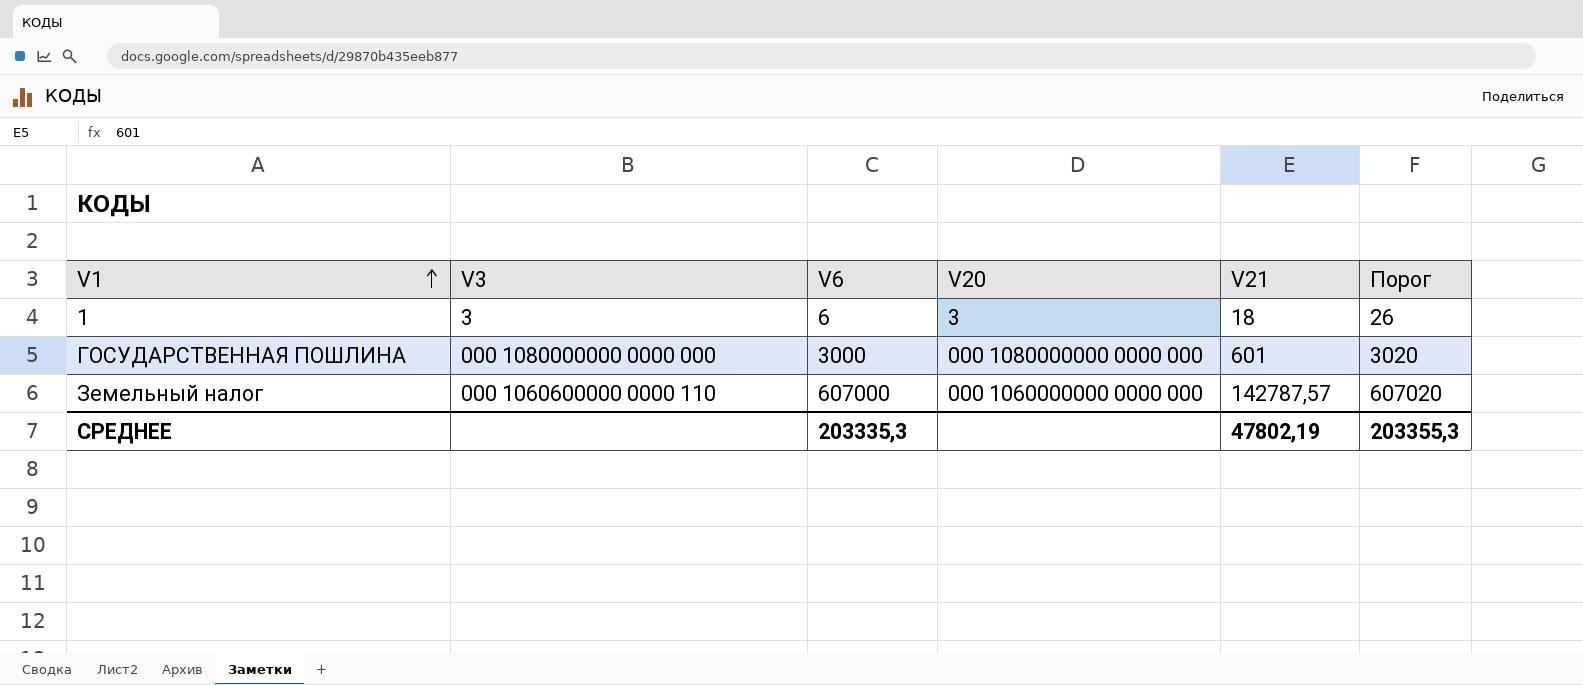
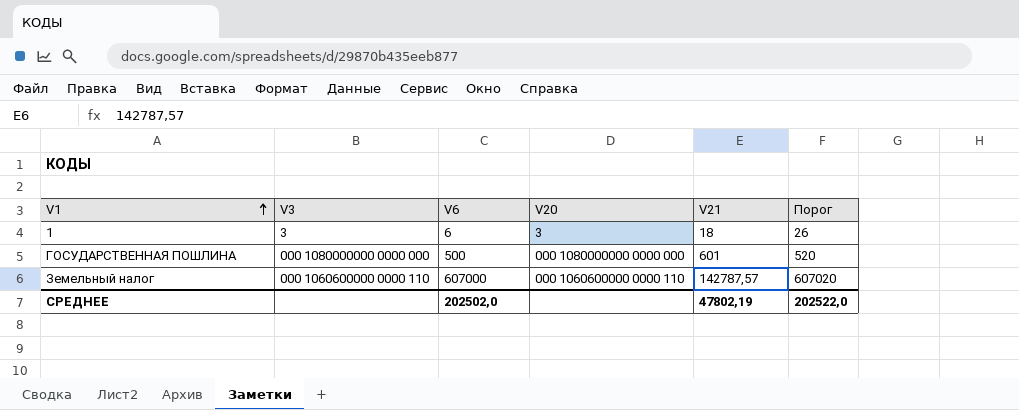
ГОСУДАРСТВЕННАЯ ПОШЛИНА | V6: 3000 -> 500
ГОСУДАРСТВЕННАЯ ПОШЛИНА | Порог: 3020 -> 520
Земельный налог | V20: 000 1060000000 0000 000 -> 000 1060600000 0000 110
СРЕДНЕЕ | V6: 203335,3 -> 202502,0
СРЕДНЕЕ | Порог: 203355,3 -> 202522,0

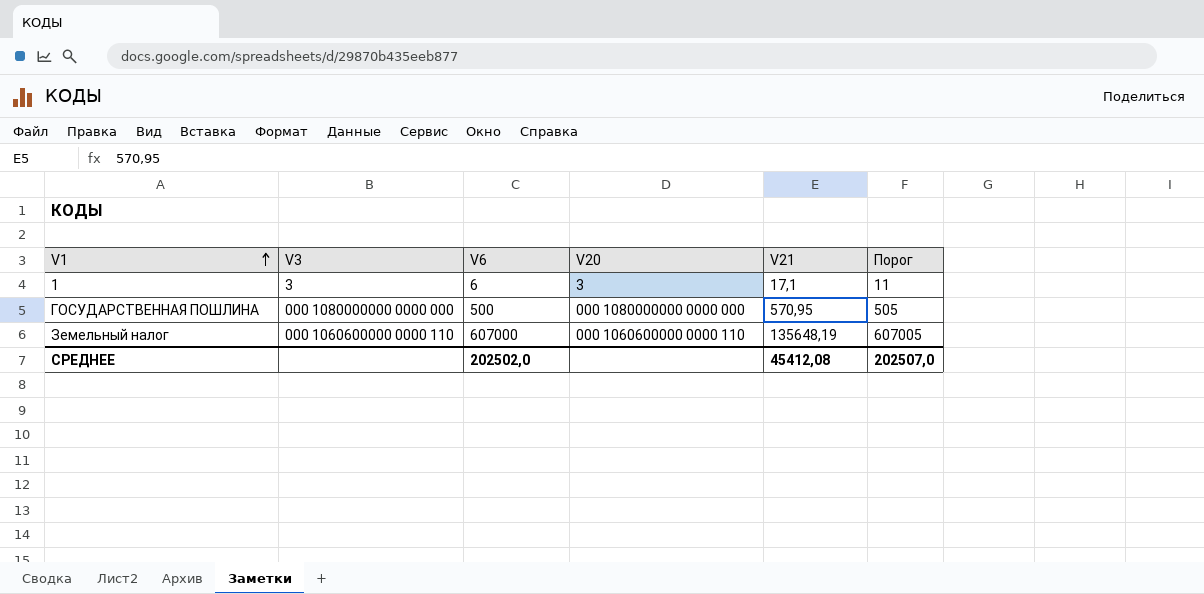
column Порог | formula: [V6] + 20 -> [V6] + 5
1 | V21: 18 -> 17,1
ГОСУДАРСТВЕННАЯ ПОШЛИНА | V21: 601 -> 570,95
Земельный налог | V21: 142787,57 -> 135648,19
СРЕДНЕЕ | V21: 47802,19 -> 45412,08
СРЕДНЕЕ | Порог: 202522,0 -> 202507,0

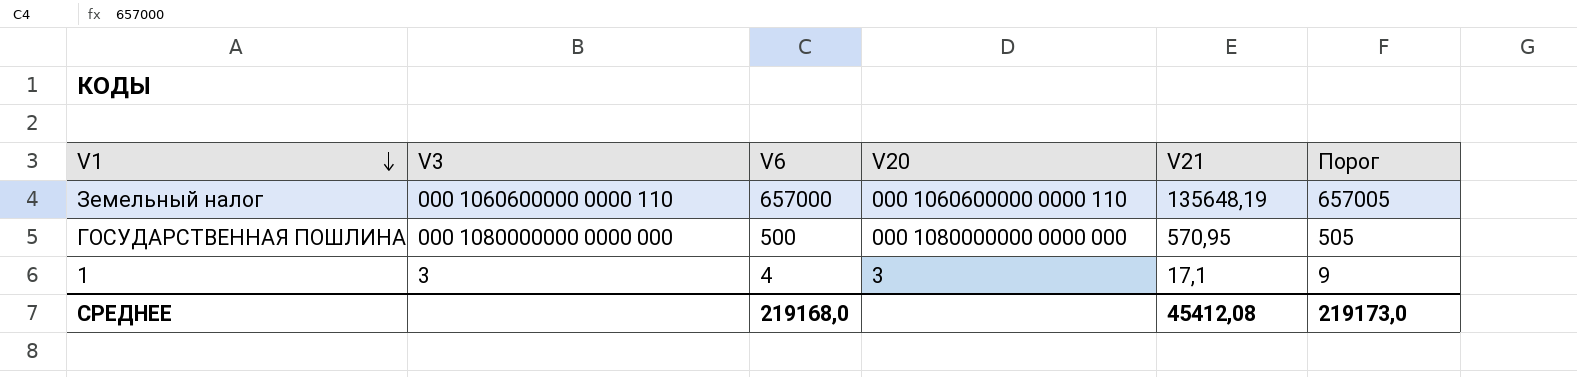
row order: V1 ascending -> V1 descending
Земельный налог | V6: 607000 -> 657000
Земельный налог | Порог: 607005 -> 657005
1 | V6: 6 -> 4
1 | Порог: 11 -> 9
СРЕДНЕЕ | V6: 202502,0 -> 219168,0
СРЕДНЕЕ | Порог: 202507,0 -> 219173,0

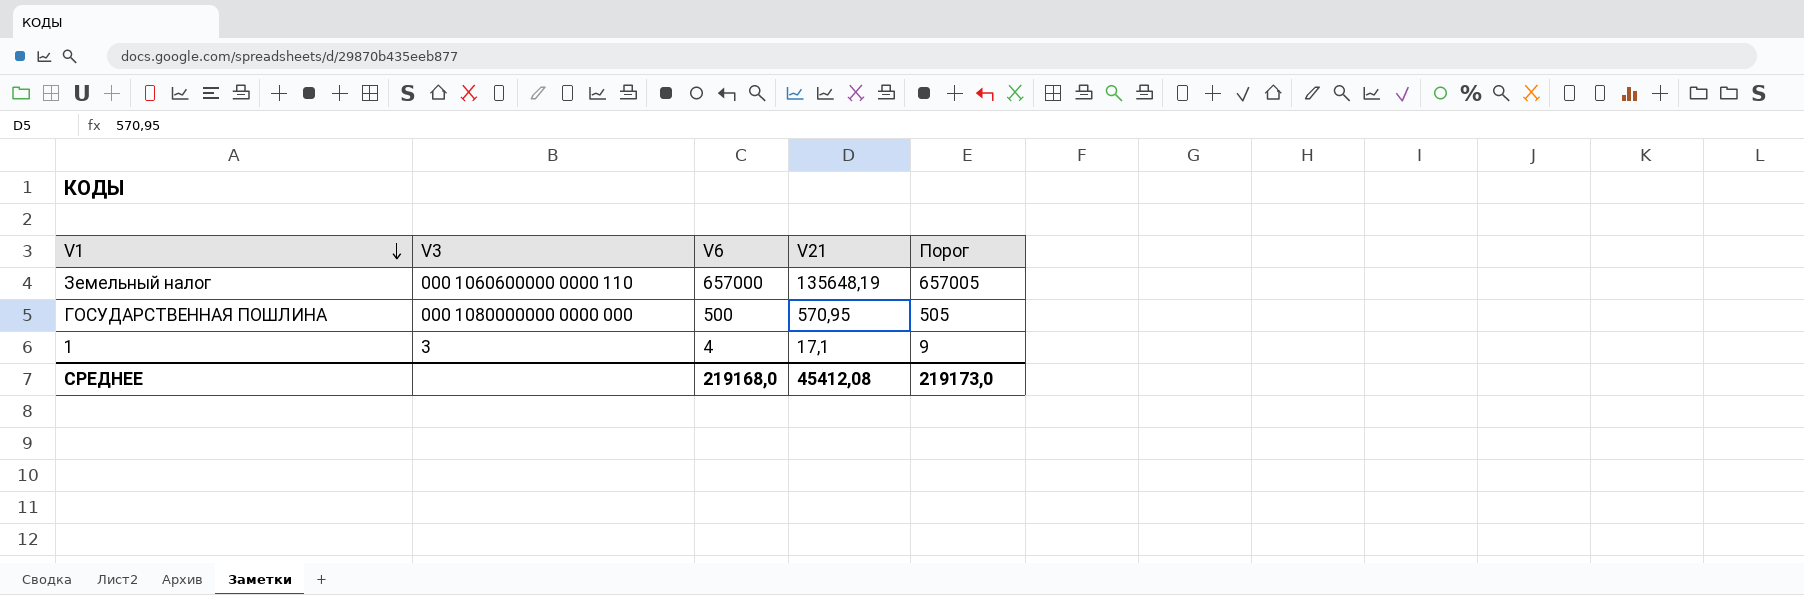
column V20 | position: 4 -> none

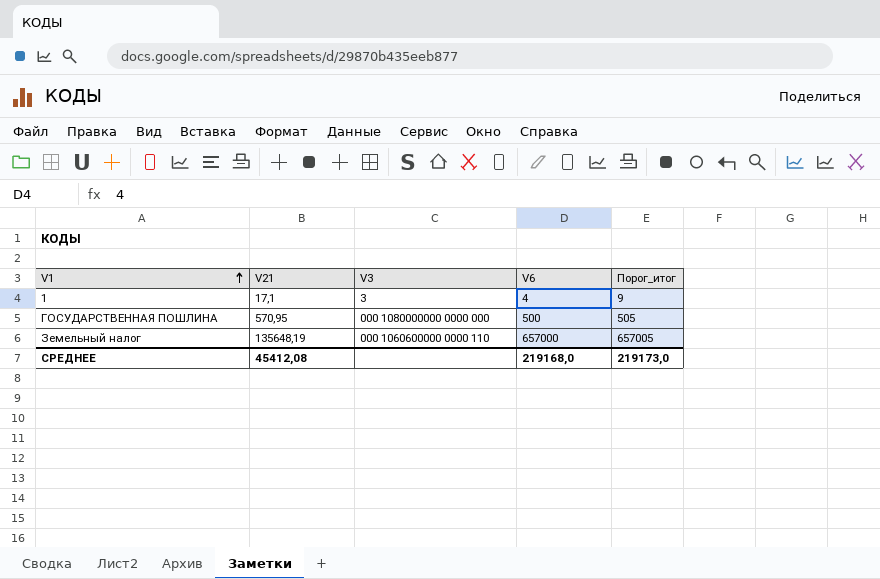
row order: V1 descending -> V1 ascending
column V21 | position: 4 -> 2
column name: Порог -> Порог_итог

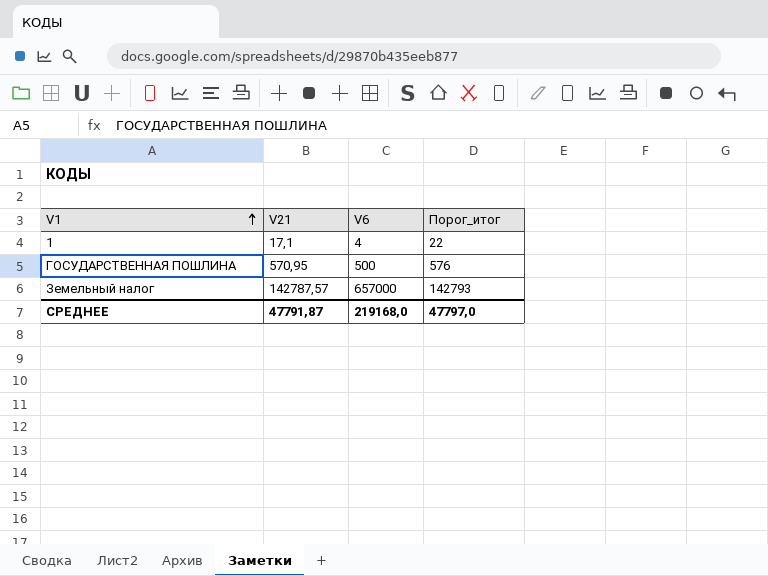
column V3 | position: 3 -> none
column Порог_итог | formula: [V6] + 5 -> [V21] + 5
Земельный налог | V21: 135648,19 -> 142787,57
СРЕДНЕЕ | V21: 45412,08 -> 47791,87
СРЕДНЕЕ | Порог_итог: 219173,0 -> 47797,0

